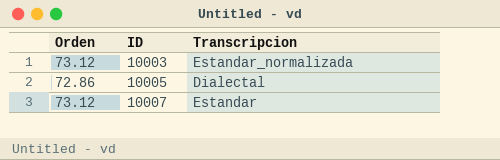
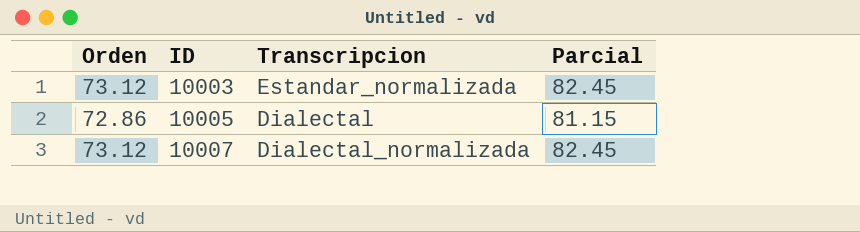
column Parcial | position: none -> 4
10007 | Transcripcion: Estandar -> Dialectal_normalizada

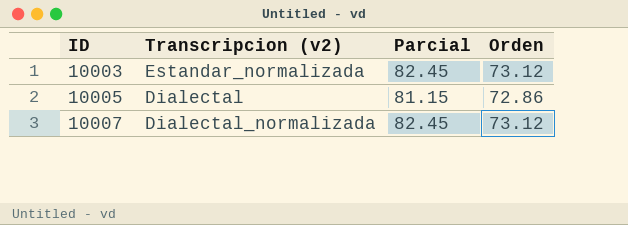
column name: Transcripcion -> Transcripcion (v2)
column Orden | position: 1 -> 4

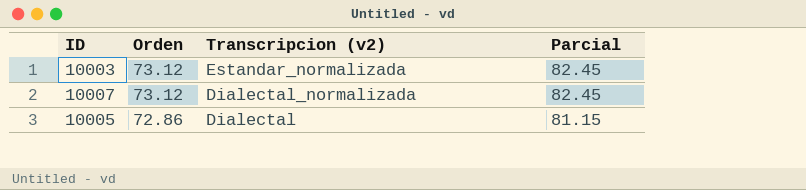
row order: ID ascending -> Orden descending
column Orden | position: 4 -> 2

